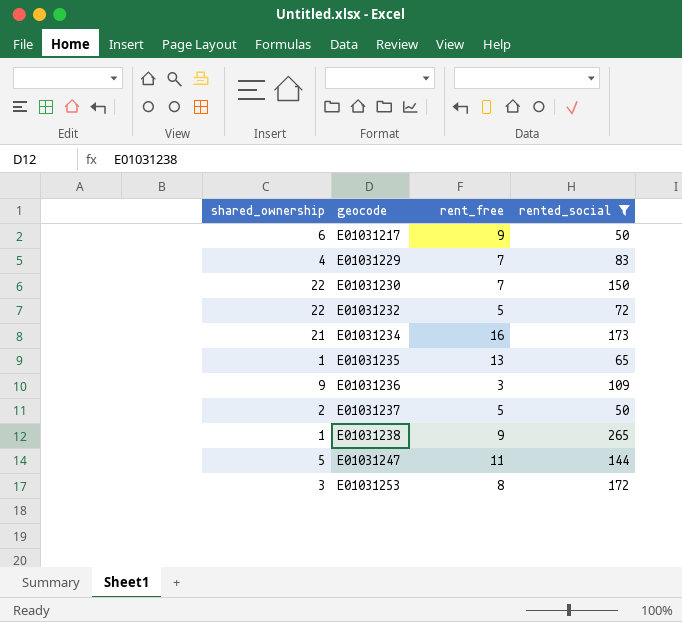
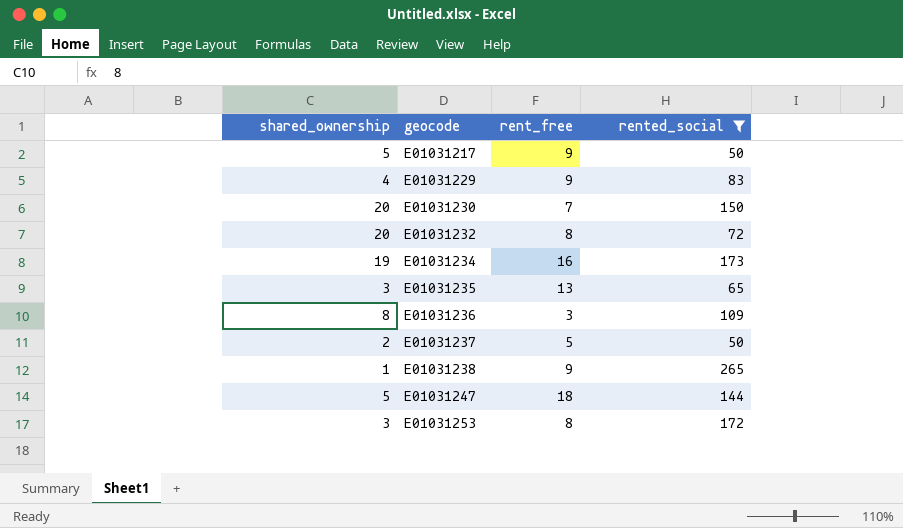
E01031217 | shared_ownership: 6 -> 5
E01031229 | rent_free: 7 -> 9
E01031230 | shared_ownership: 22 -> 20
E01031232 | shared_ownership: 22 -> 20
E01031232 | rent_free: 5 -> 8
E01031234 | shared_ownership: 21 -> 19
E01031235 | shared_ownership: 1 -> 3
E01031236 | shared_ownership: 9 -> 8
E01031247 | rent_free: 11 -> 18

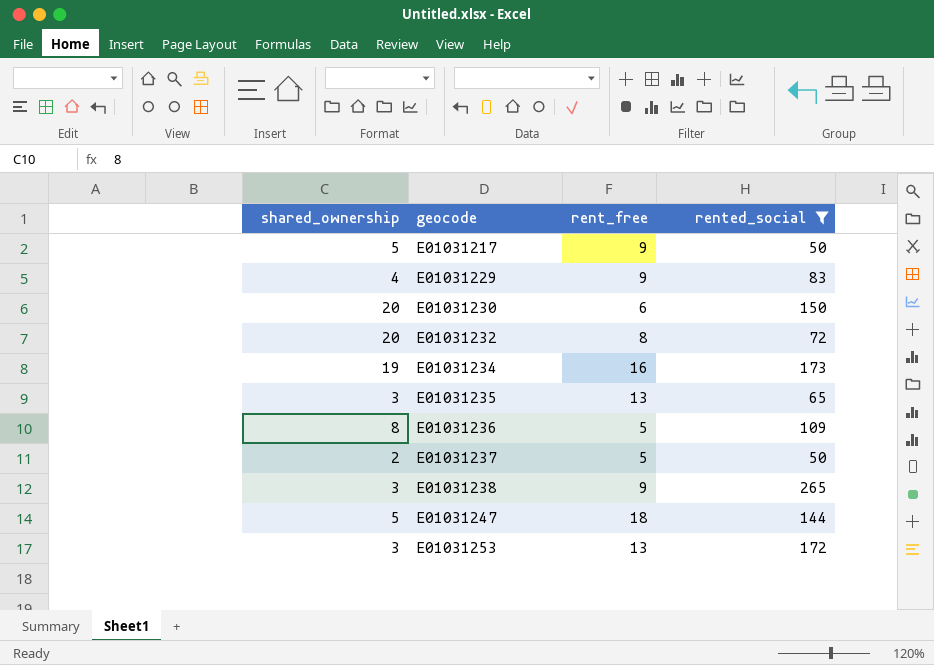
E01031230 | rent_free: 7 -> 6
E01031236 | rent_free: 3 -> 5
E01031238 | shared_ownership: 1 -> 3
E01031253 | rent_free: 8 -> 13

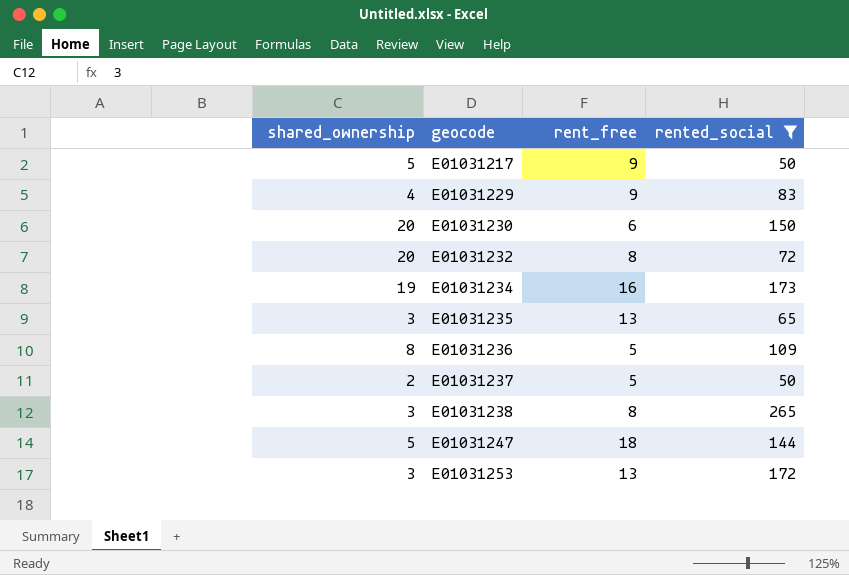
E01031238 | rent_free: 9 -> 8

